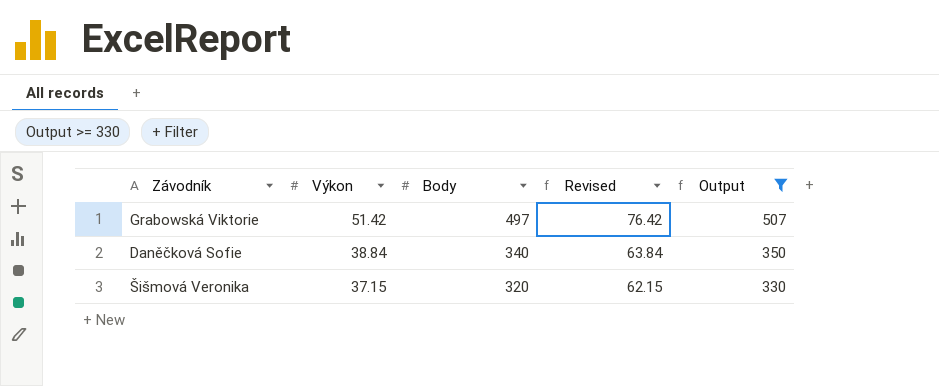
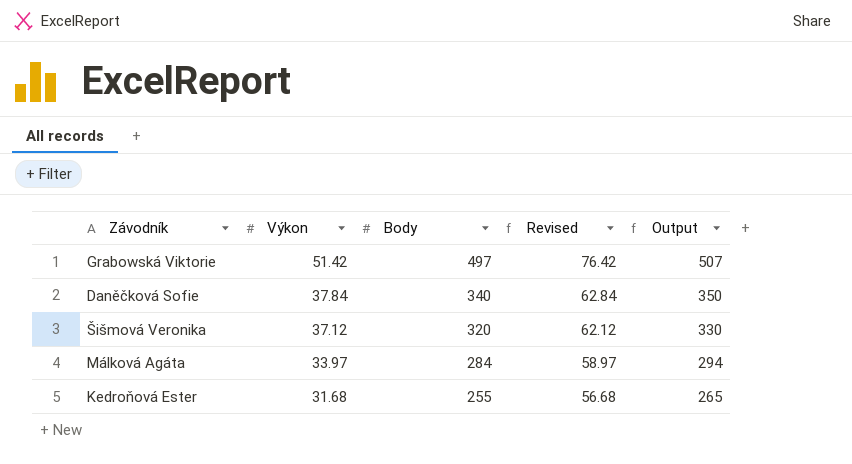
filter: Output >= 330 -> none
Daněčková Sofie | Výkon: 38.84 -> 37.84
Daněčková Sofie | Revised: 63.84 -> 62.84
Šišmová Veronika | Výkon: 37.15 -> 37.12
Šišmová Veronika | Revised: 62.15 -> 62.12

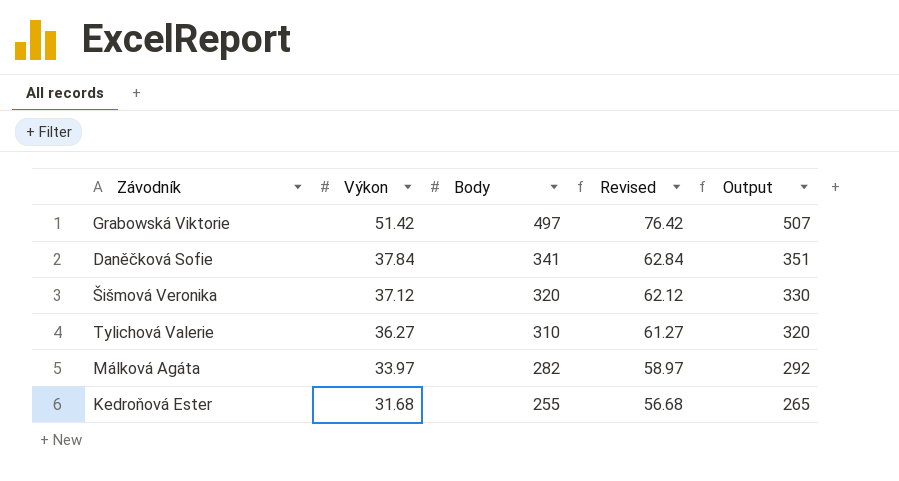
Daněčková Sofie | Body: 340 -> 341
Daněčková Sofie | Output: 350 -> 351
row Tylichová Valerie: none -> 36.27 | 310 | 61.27 | 320
Málková Agáta | Body: 284 -> 282
Málková Agáta | Output: 294 -> 292

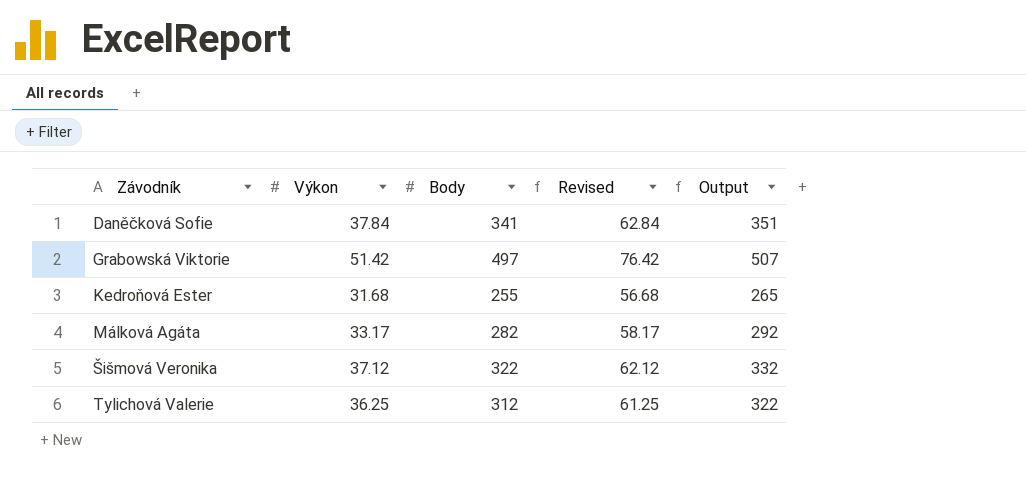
row order: Výkon descending -> Závodník ascending
Málková Agáta | Výkon: 33.97 -> 33.17
Málková Agáta | Revised: 58.97 -> 58.17
Šišmová Veronika | Body: 320 -> 322
Šišmová Veronika | Output: 330 -> 332
Tylichová Valerie | Výkon: 36.27 -> 36.25
Tylichová Valerie | Body: 310 -> 312
Tylichová Valerie | Revised: 61.27 -> 61.25
Tylichová Valerie | Output: 320 -> 322

